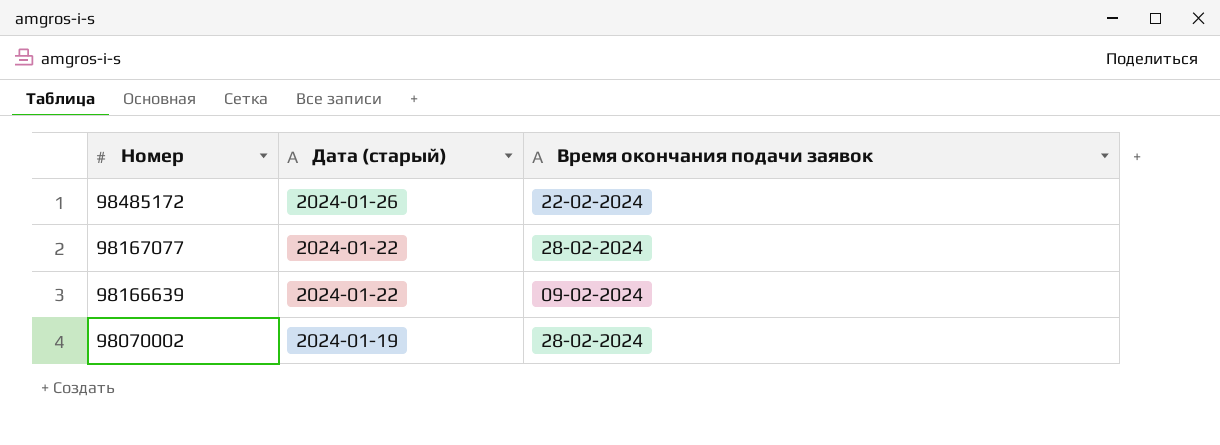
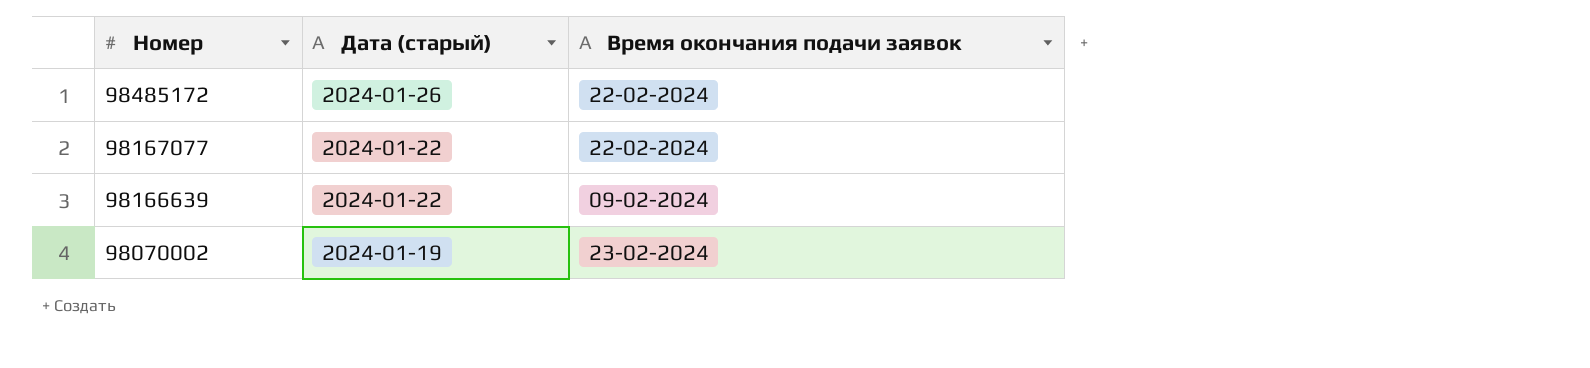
98167077 | Время окончания подачи заявок: 28-02-2024 -> 22-02-2024
98070002 | Время окончания подачи заявок: 28-02-2024 -> 23-02-2024

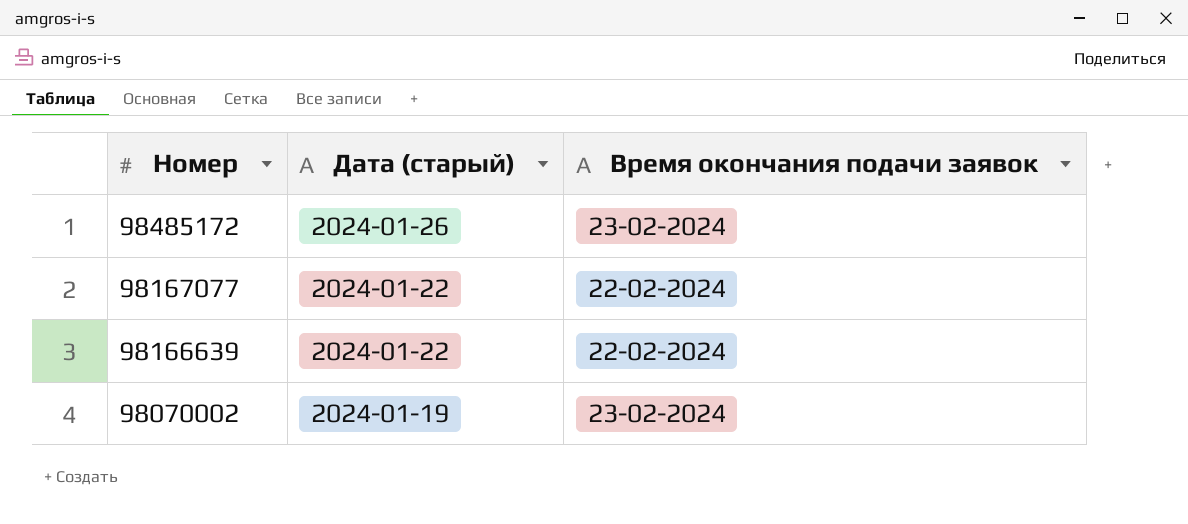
98485172 | Время окончания подачи заявок: 22-02-2024 -> 23-02-2024
98166639 | Время окончания подачи заявок: 09-02-2024 -> 22-02-2024

